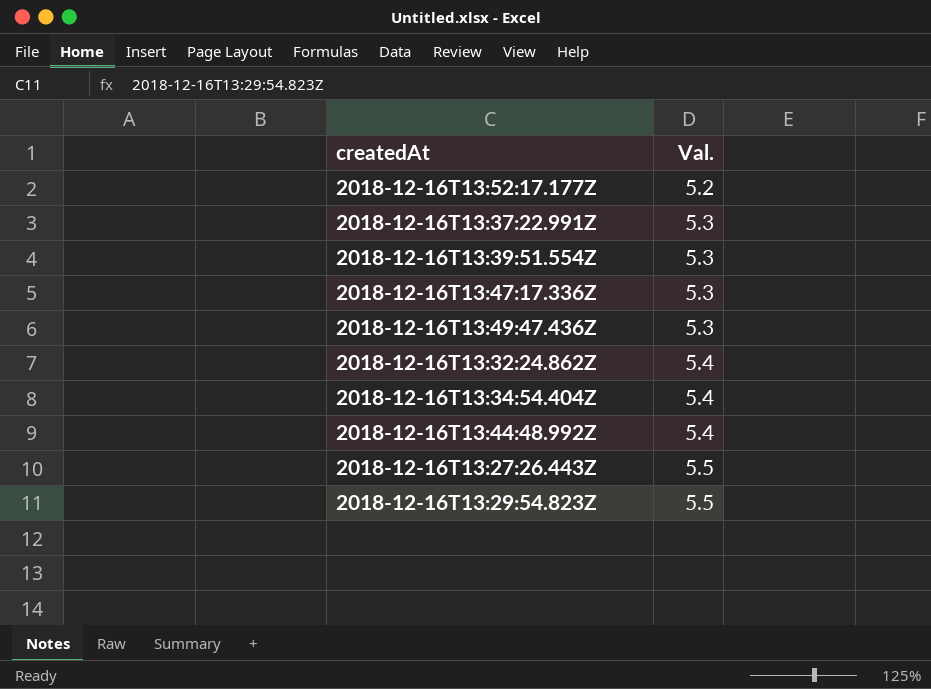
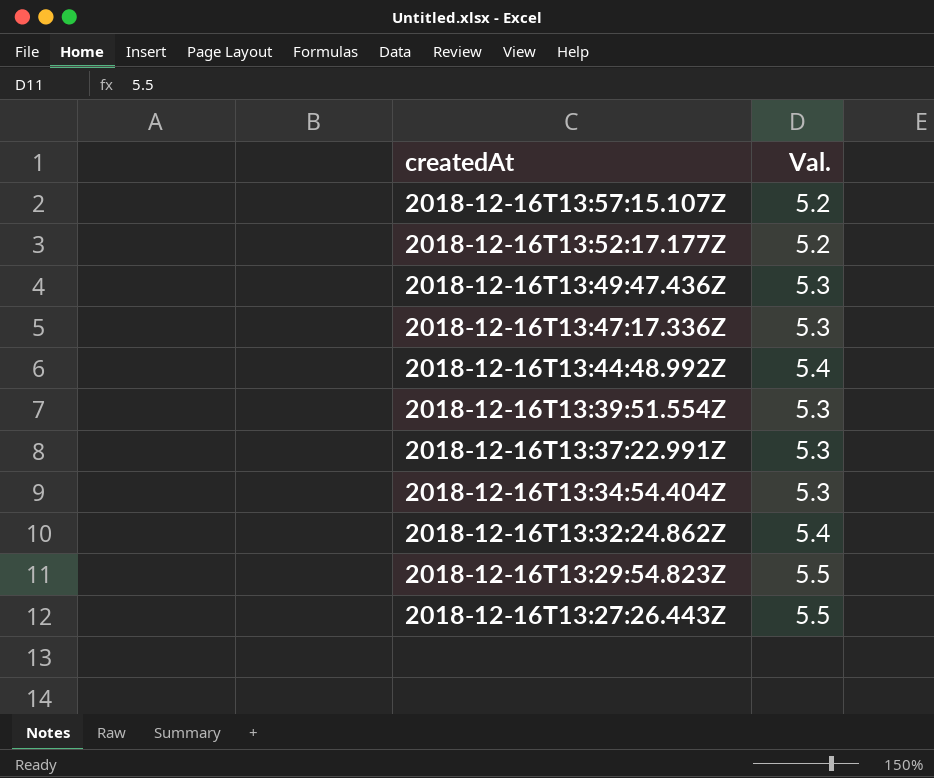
row order: Val. ascending -> createdAt descending
row 2018-12-16T13:57:15.107Z: none -> 5.2
2018-12-16T13:34:54.404Z | Val.: 5.4 -> 5.3

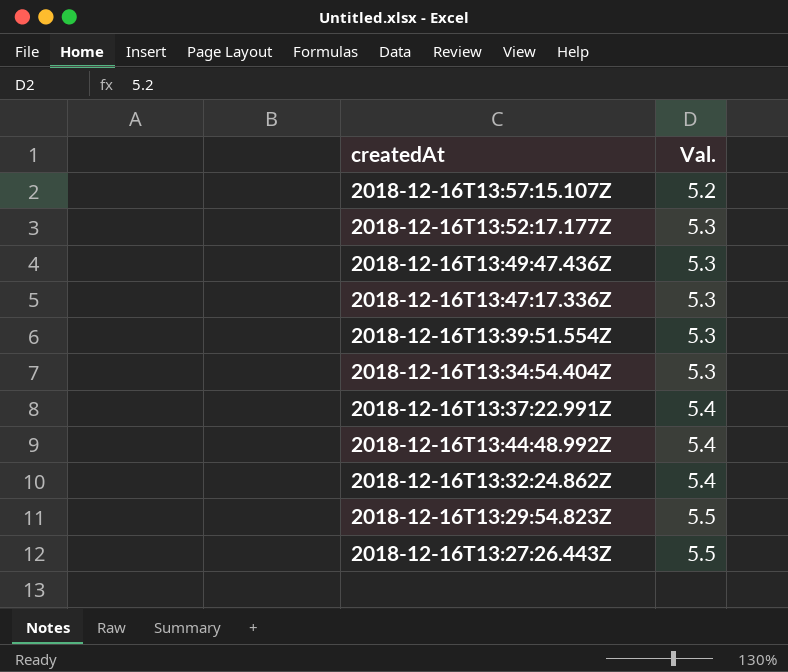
row order: createdAt descending -> Val. ascending
2018-12-16T13:52:17.177Z | Val.: 5.2 -> 5.3
2018-12-16T13:37:22.991Z | Val.: 5.3 -> 5.4

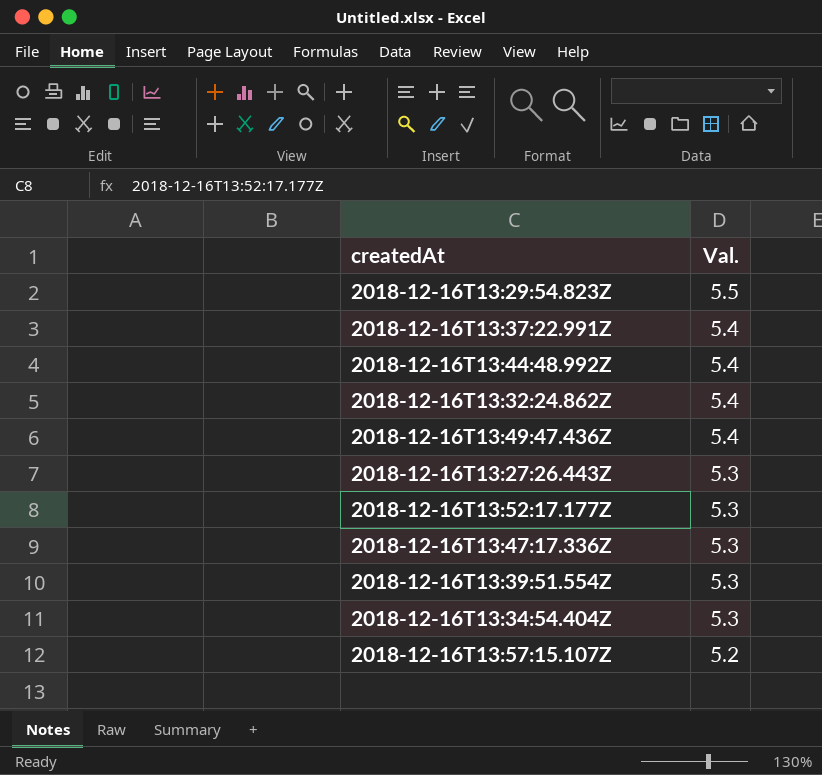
row order: Val. ascending -> Val. descending
2018-12-16T13:49:47.436Z | Val.: 5.3 -> 5.4
2018-12-16T13:27:26.443Z | Val.: 5.5 -> 5.3

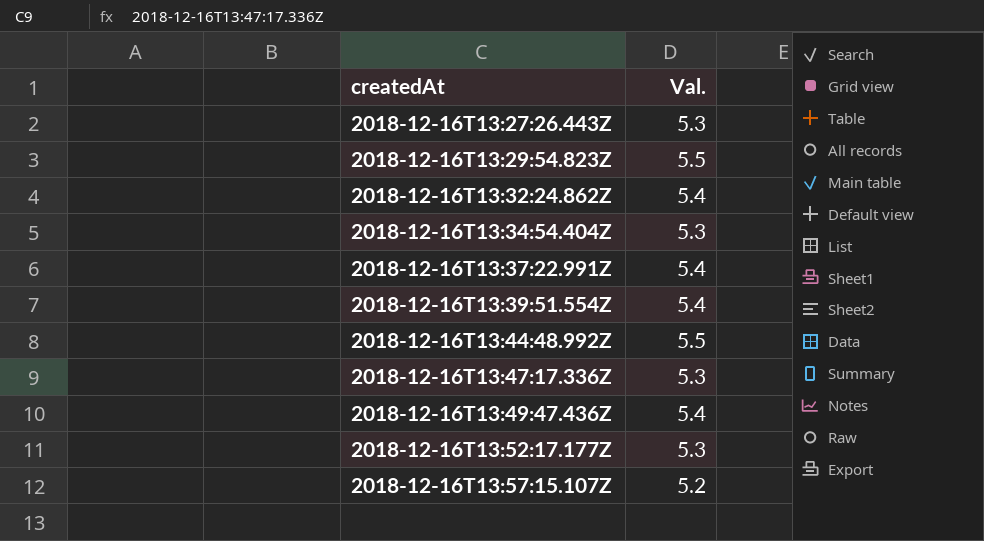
row order: Val. descending -> createdAt ascending
2018-12-16T13:39:51.554Z | Val.: 5.3 -> 5.4
2018-12-16T13:44:48.992Z | Val.: 5.4 -> 5.5

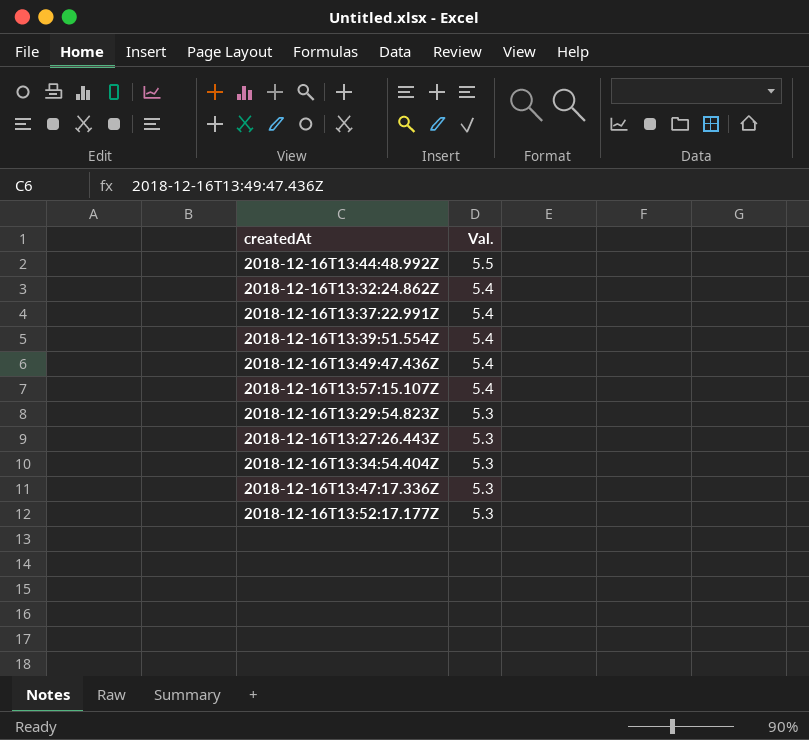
row order: createdAt ascending -> Val. descending
2018-12-16T13:57:15.107Z | Val.: 5.2 -> 5.4
2018-12-16T13:29:54.823Z | Val.: 5.5 -> 5.3

